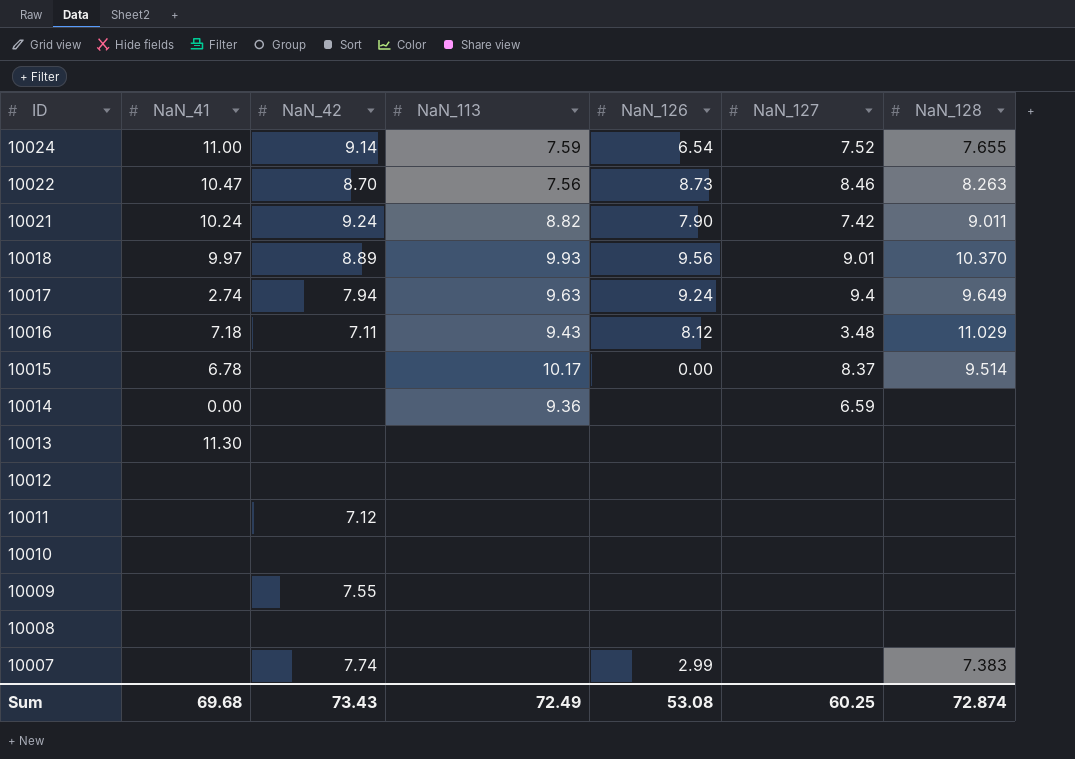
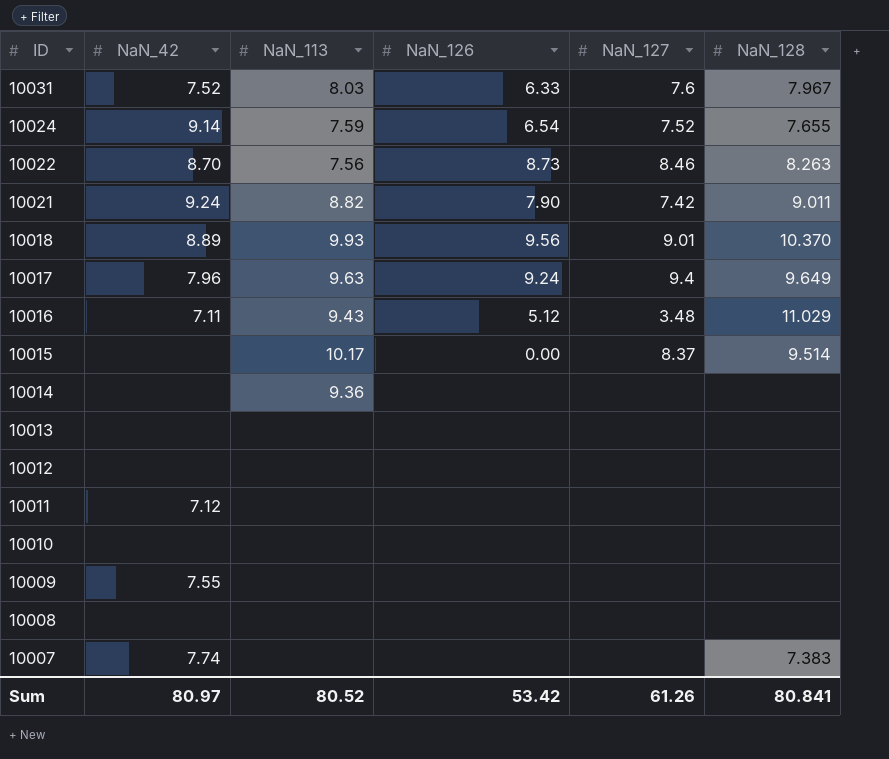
column NaN_41 | position: 2 -> none
row 10031: none -> 7.52 | 8.03 | 6.33 | 7.6 | 7.967
10017 | NaN_42: 7.94 -> 7.96
10016 | NaN_126: 8.12 -> 5.12
10014 | NaN_127: 6.59 -> none
10007 | NaN_126: 2.99 -> none
Sum | NaN_42: 73.43 -> 80.97
Sum | NaN_113: 72.49 -> 80.52
Sum | NaN_126: 53.08 -> 53.42
Sum | NaN_127: 60.25 -> 61.26
Sum | NaN_128: 72.874 -> 80.841

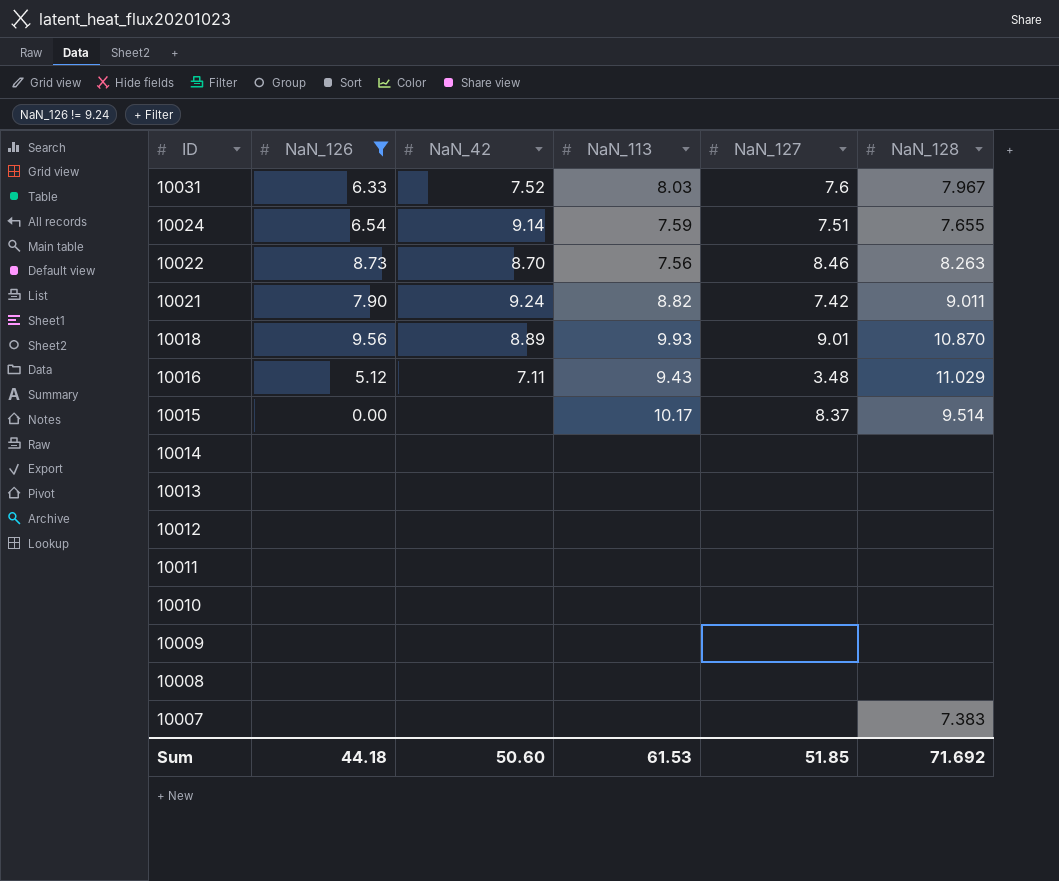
filter: none -> NaN_126 != 9.24
column NaN_126 | position: 4 -> 2
10024 | NaN_127: 7.52 -> 7.51
10018 | NaN_128: 10.370 -> 10.870
10014 | NaN_113: 9.36 -> none
10011 | NaN_42: 7.12 -> none
10009 | NaN_42: 7.55 -> none
10007 | NaN_42: 7.74 -> none
Sum | NaN_126: 53.42 -> 44.18
Sum | NaN_42: 80.97 -> 50.60
Sum | NaN_113: 80.52 -> 61.53
Sum | NaN_127: 61.26 -> 51.85
Sum | NaN_128: 80.841 -> 71.692

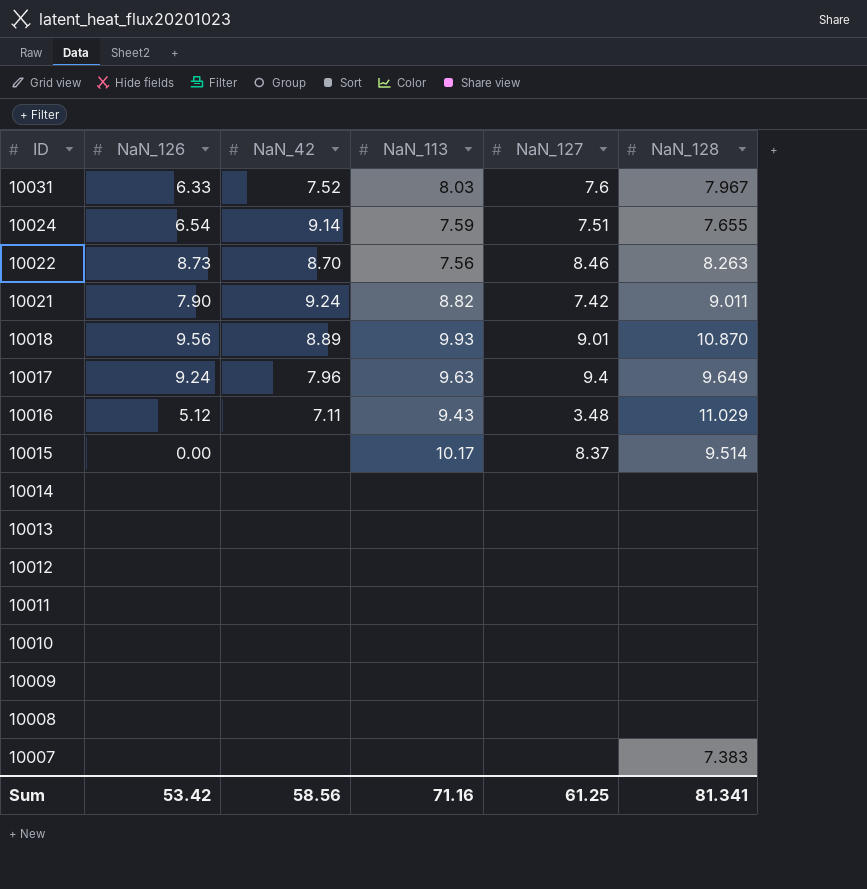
filter: NaN_126 != 9.24 -> none
Sum | NaN_126: 44.18 -> 53.42
Sum | NaN_42: 50.60 -> 58.56
Sum | NaN_113: 61.53 -> 71.16
Sum | NaN_127: 51.85 -> 61.25
Sum | NaN_128: 71.692 -> 81.341

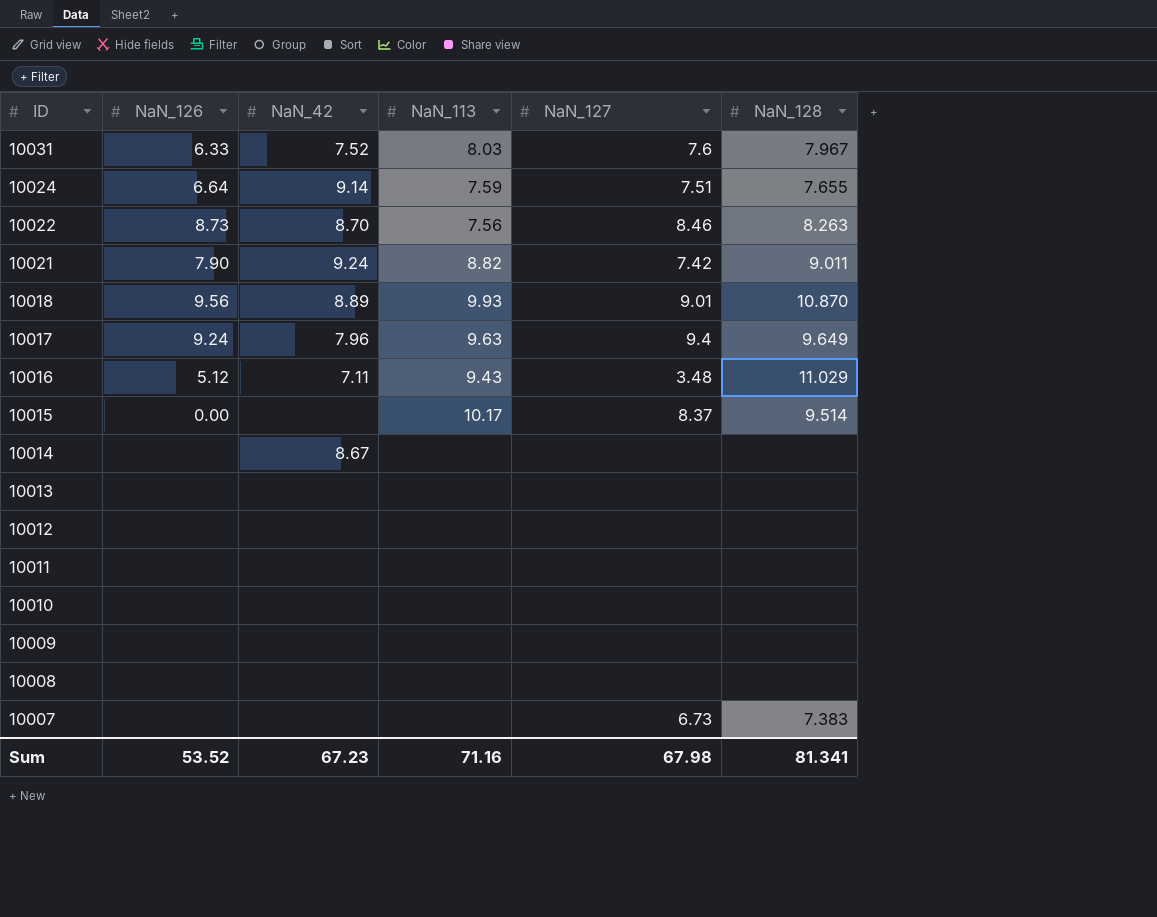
10024 | NaN_126: 6.54 -> 6.64
10014 | NaN_42: none -> 8.67
10007 | NaN_127: none -> 6.73
Sum | NaN_126: 53.42 -> 53.52
Sum | NaN_42: 58.56 -> 67.23
Sum | NaN_127: 61.25 -> 67.98

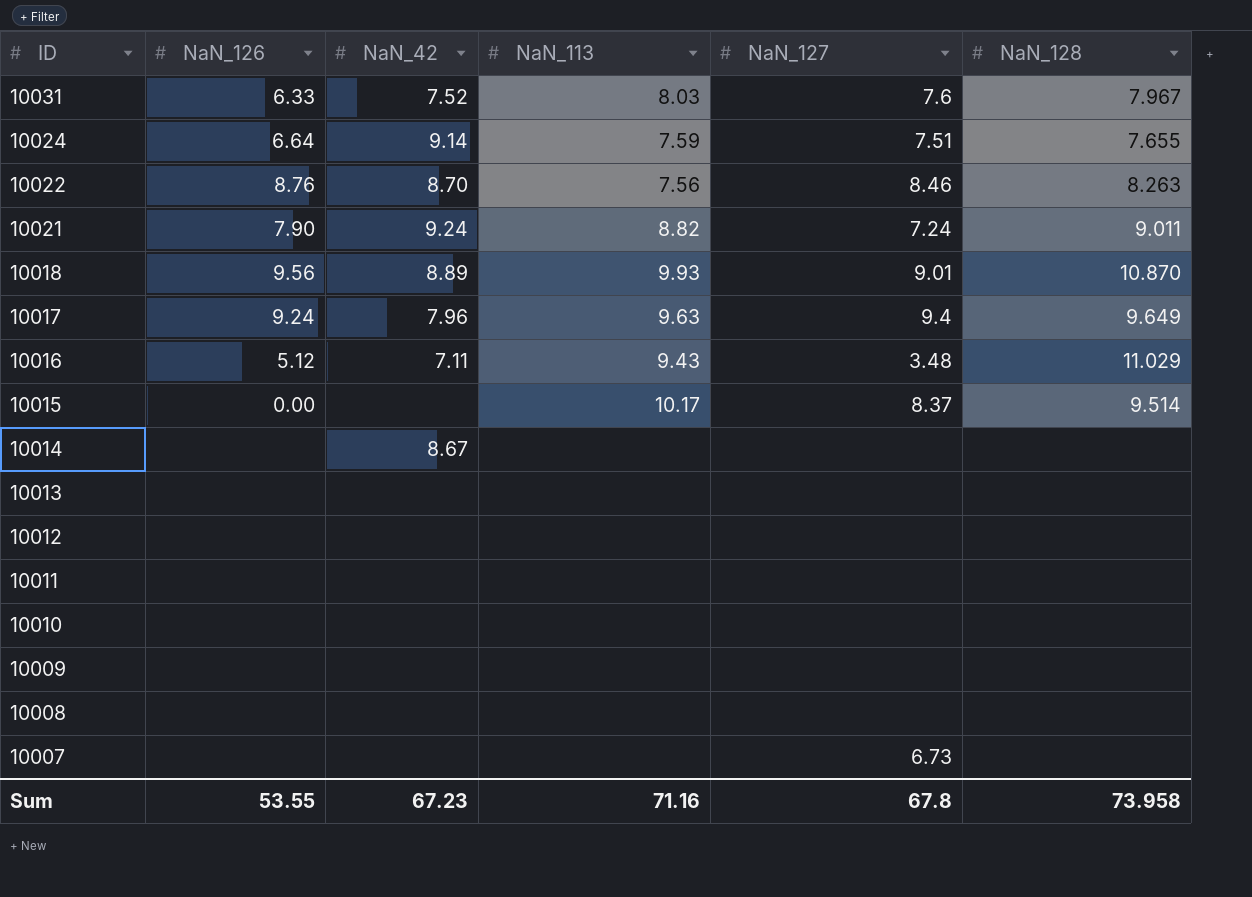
10022 | NaN_126: 8.73 -> 8.76
10021 | NaN_127: 7.42 -> 7.24
10007 | NaN_128: 7.383 -> none
Sum | NaN_126: 53.52 -> 53.55
Sum | NaN_127: 67.98 -> 67.8
Sum | NaN_128: 81.341 -> 73.958

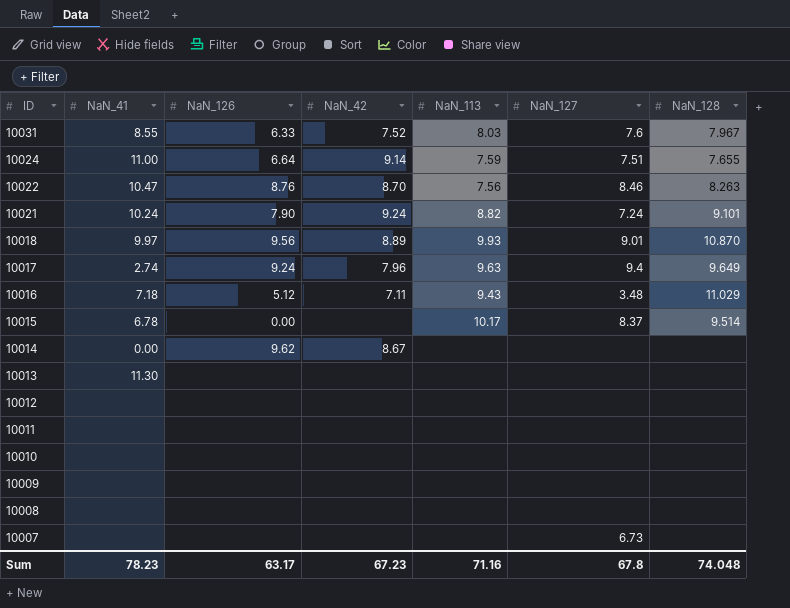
column NaN_41 | position: none -> 2
10021 | NaN_128: 9.011 -> 9.101
10014 | NaN_126: none -> 9.62
Sum | NaN_126: 53.55 -> 63.17
Sum | NaN_128: 73.958 -> 74.048

